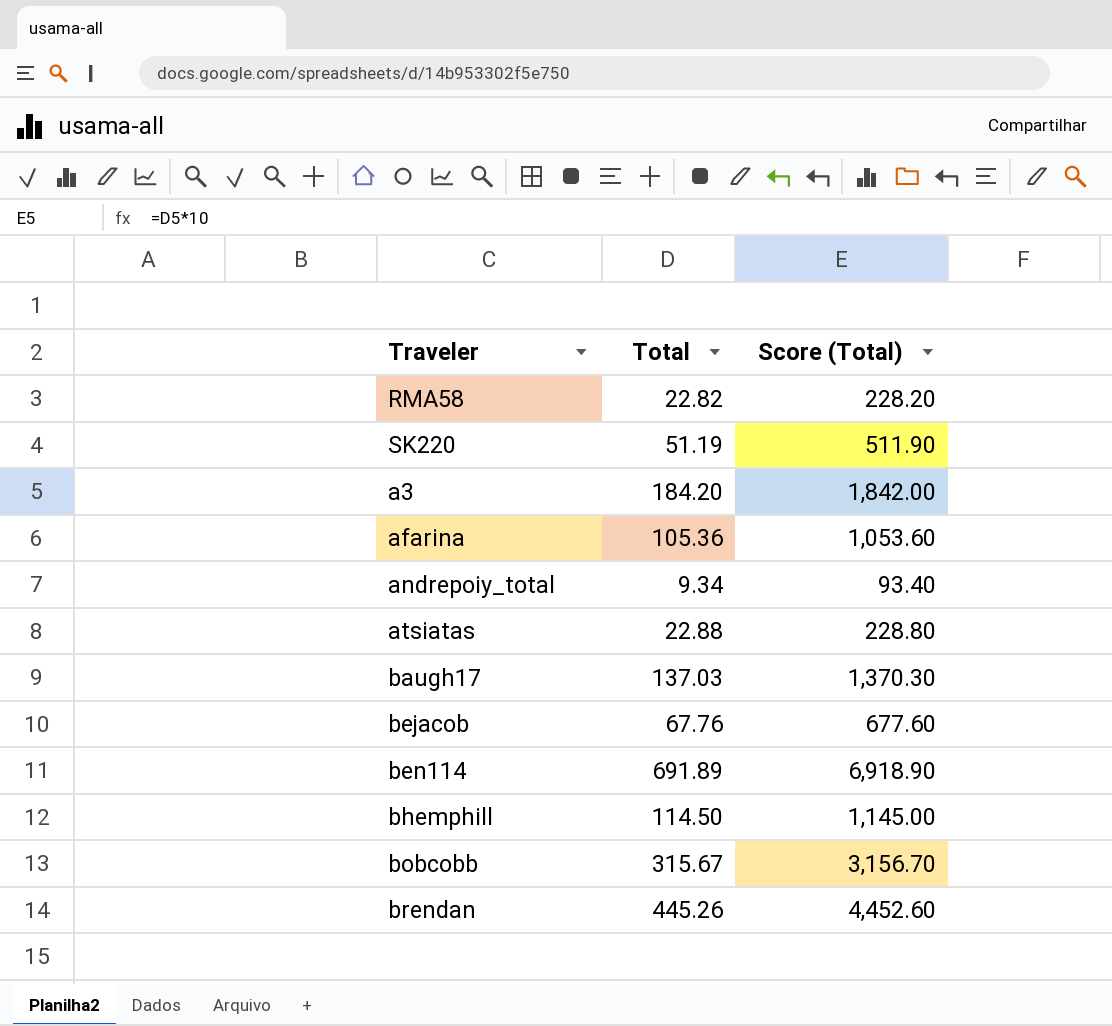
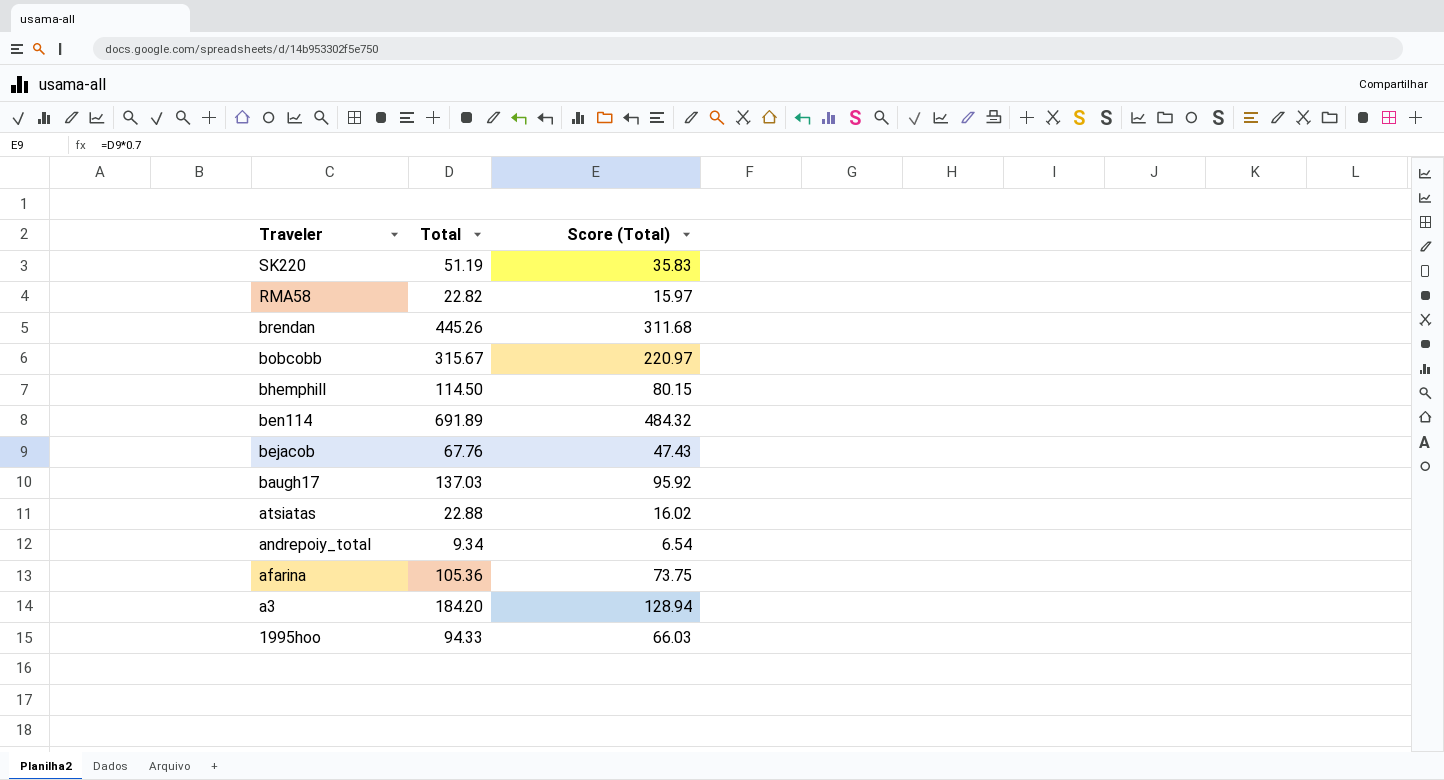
row order: none -> Traveler descending
column Score (Total) | formula: [Total] * 10 -> [Total] * 0.7
row 1995hoo: none -> 94.33 | 66.03

